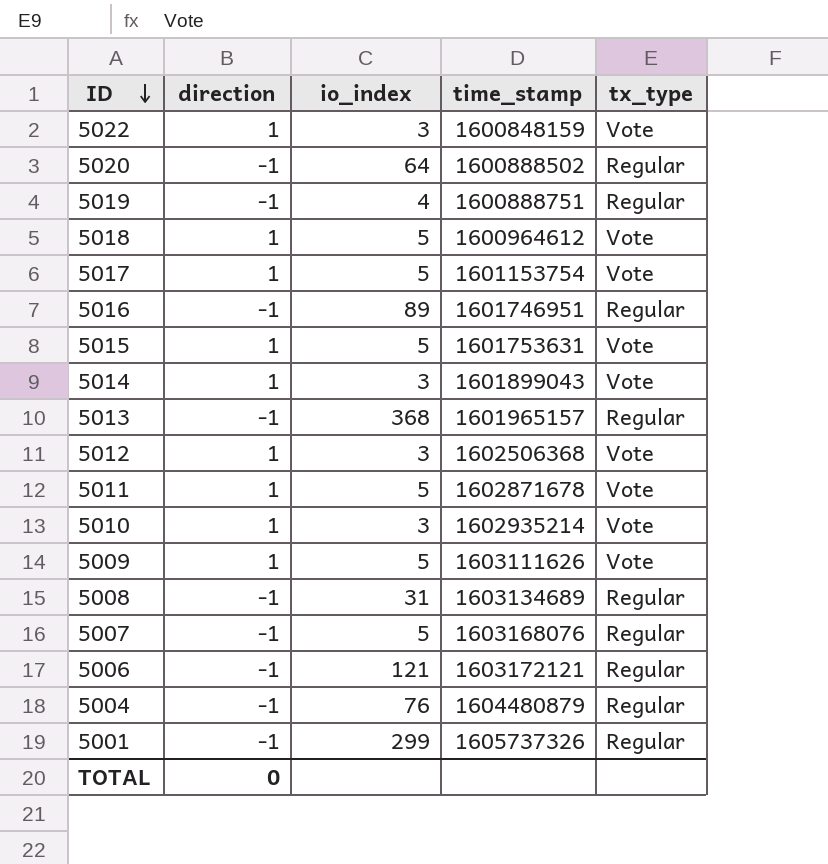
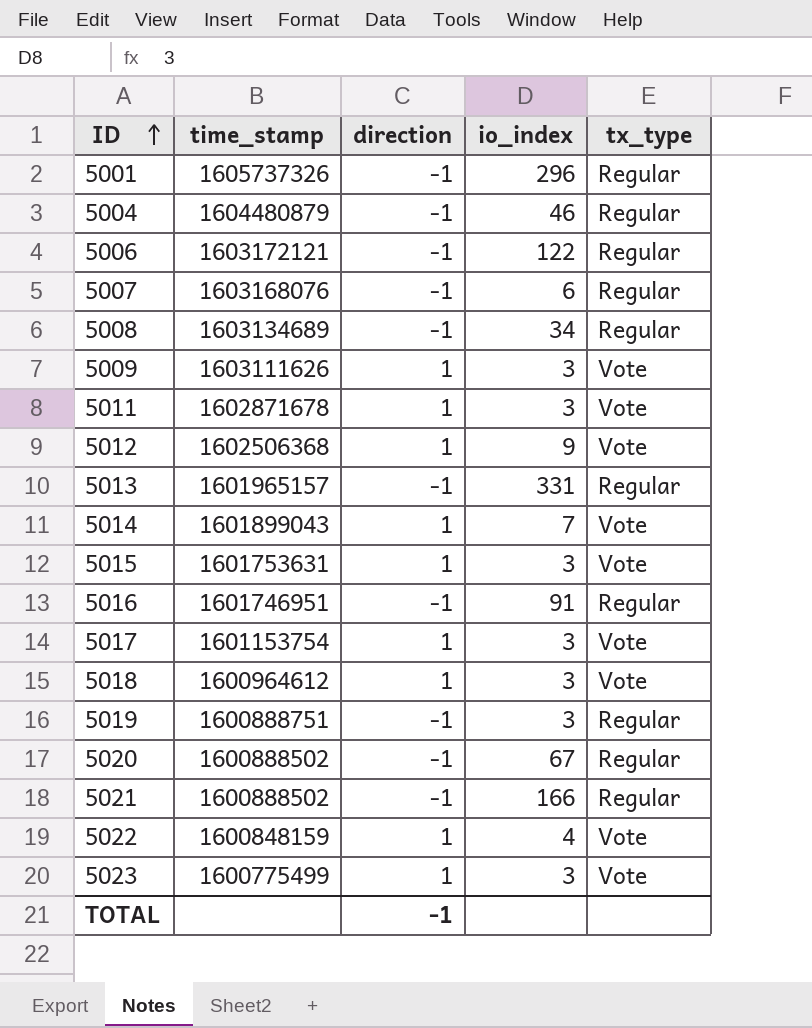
row order: ID descending -> ID ascending
column time_stamp | position: 4 -> 2
row 5010: 1 | 3 | 1602935214 | Vote -> none
5001 | io_index: 299 -> 296
5004 | io_index: 76 -> 46
5006 | io_index: 121 -> 122
5007 | io_index: 5 -> 6
5008 | io_index: 31 -> 34
5009 | io_index: 5 -> 3
5011 | io_index: 5 -> 3
5012 | io_index: 3 -> 9
5013 | io_index: 368 -> 331
5014 | io_index: 3 -> 7
5015 | io_index: 5 -> 3
5016 | io_index: 89 -> 91
5017 | io_index: 5 -> 3
5018 | io_index: 5 -> 3
5019 | io_index: 4 -> 3
5020 | io_index: 64 -> 67
row 5021: none -> 1600888502 | -1 | 166 | Regular
5022 | io_index: 3 -> 4
row 5023: none -> 1600775499 | 1 | 3 | Vote
TOTAL | direction: 0 -> -1

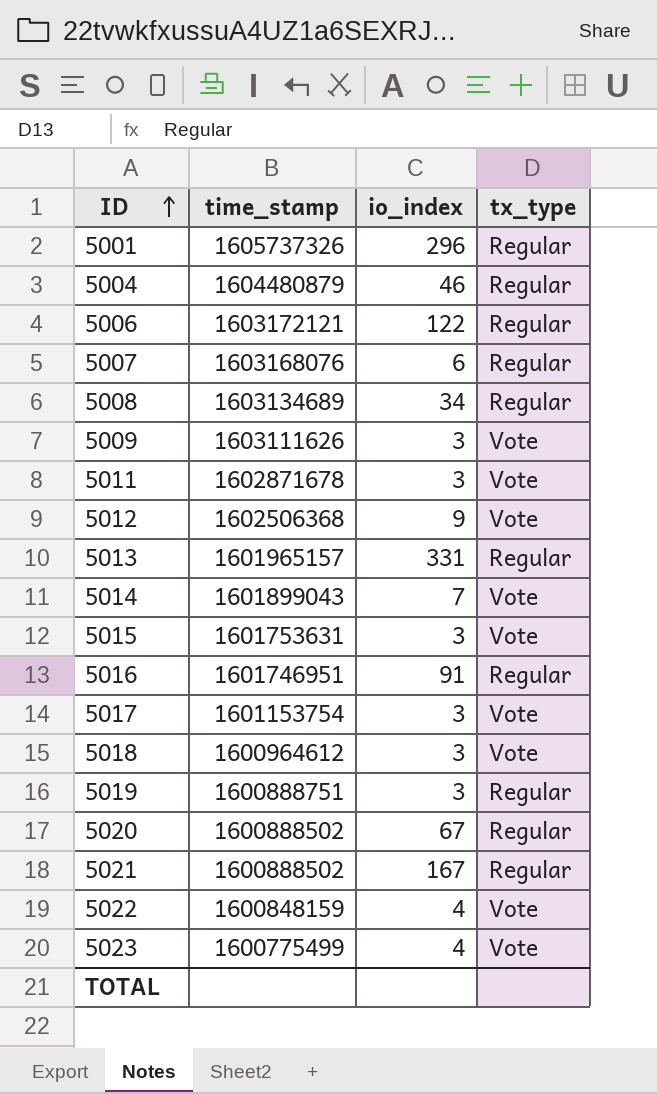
column direction | position: 3 -> none
5021 | io_index: 166 -> 167
5023 | io_index: 3 -> 4

